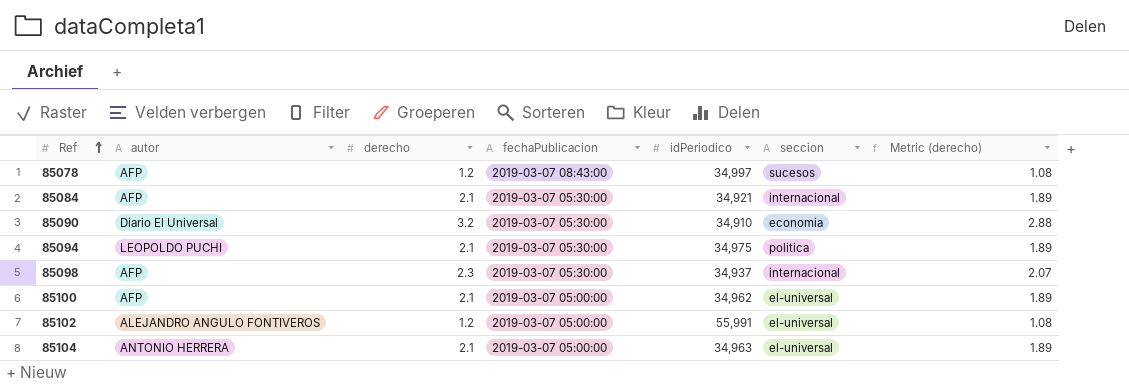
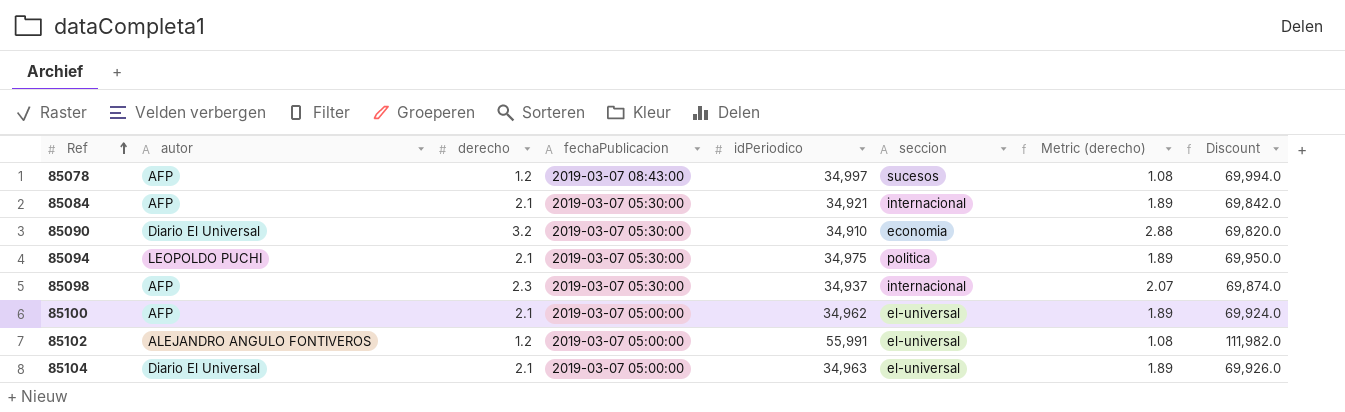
column Discount | formula: none -> [idPeriodico] * 2
85104 | autor: ANTONIO HERRERA -> Diario El Universal

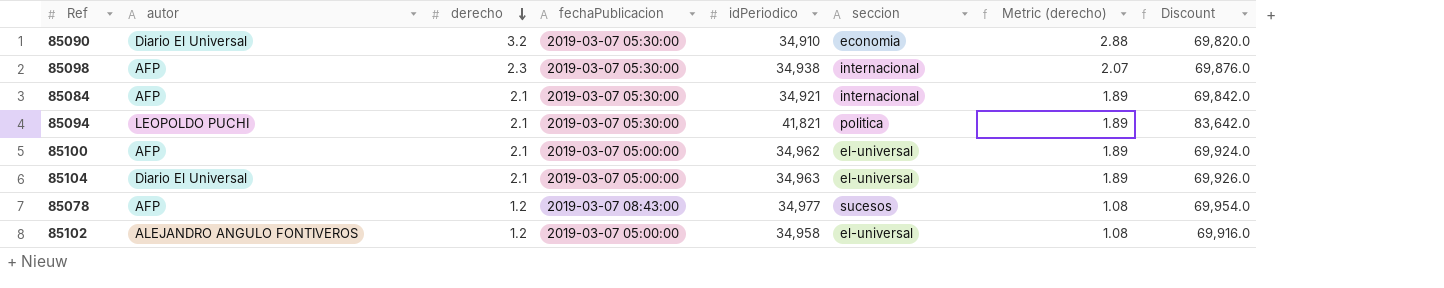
row order: Ref ascending -> derecho descending
85098 | idPeriodico: 34,937 -> 34,938
85098 | Discount: 69,874.0 -> 69,876.0
85094 | idPeriodico: 34,975 -> 41,821
85094 | Discount: 69,950.0 -> 83,642.0
85078 | idPeriodico: 34,997 -> 34,977
85078 | Discount: 69,994.0 -> 69,954.0
85102 | idPeriodico: 55,991 -> 34,958
85102 | Discount: 111,982.0 -> 69,916.0

